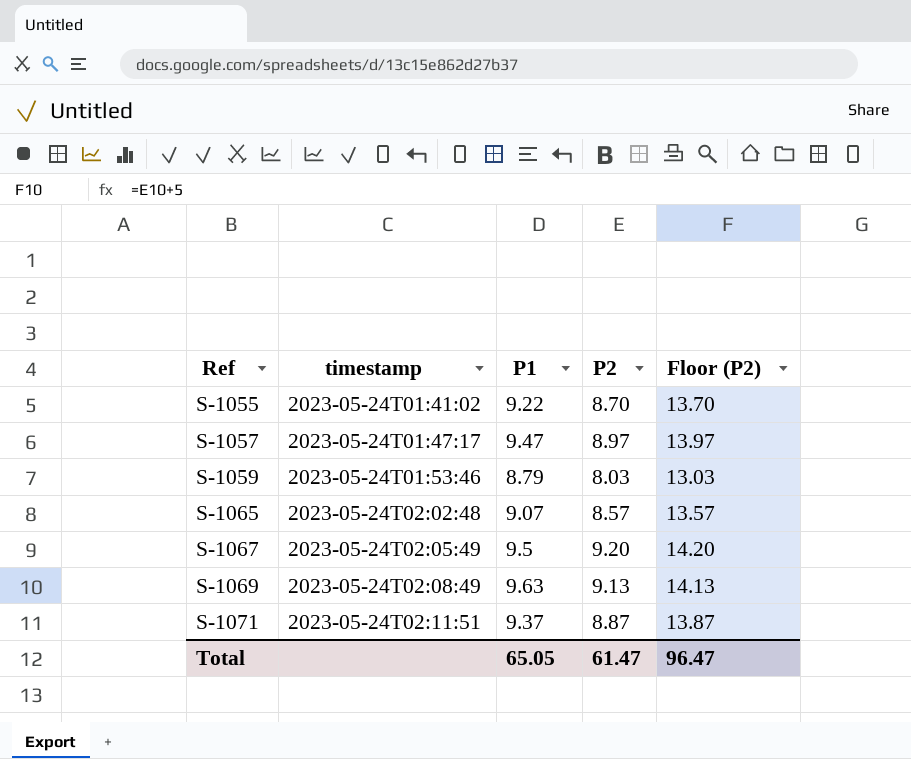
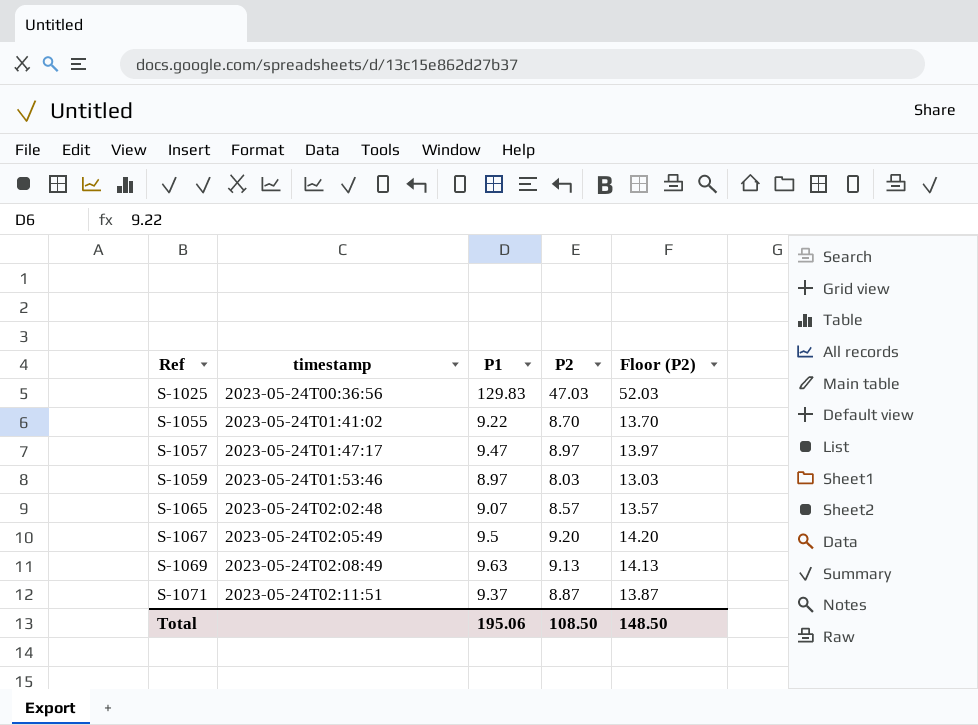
row S-1025: none -> 2023-05-24T00:36:56 | 129.83 | 47.03 | 52.03
S-1059 | P1: 8.79 -> 8.97
Total | P1: 65.05 -> 195.06
Total | P2: 61.47 -> 108.50
Total | Floor (P2): 96.47 -> 148.50

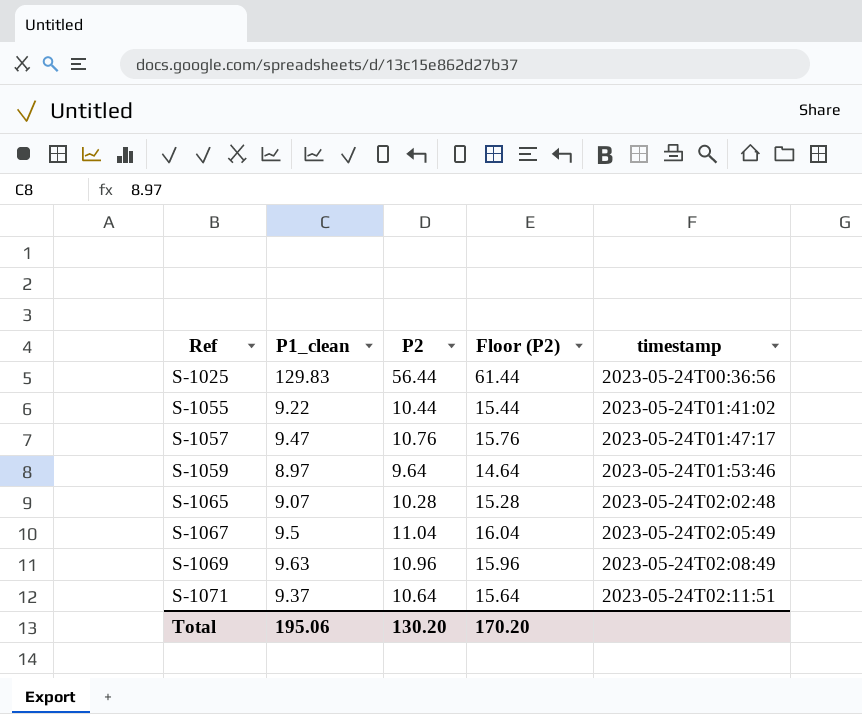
column name: P1 -> P1_clean
column timestamp | position: 2 -> 5
S-1025 | P2: 47.03 -> 56.44
S-1025 | Floor (P2): 52.03 -> 61.44
S-1055 | P2: 8.70 -> 10.44
S-1055 | Floor (P2): 13.70 -> 15.44
S-1057 | P2: 8.97 -> 10.76
S-1057 | Floor (P2): 13.97 -> 15.76
S-1059 | P2: 8.03 -> 9.64
S-1059 | Floor (P2): 13.03 -> 14.64
S-1065 | P2: 8.57 -> 10.28
S-1065 | Floor (P2): 13.57 -> 15.28
S-1067 | P2: 9.20 -> 11.04
S-1067 | Floor (P2): 14.20 -> 16.04
S-1069 | P2: 9.13 -> 10.96
S-1069 | Floor (P2): 14.13 -> 15.96
S-1071 | P2: 8.87 -> 10.64
S-1071 | Floor (P2): 13.87 -> 15.64
Total | P2: 108.50 -> 130.20
Total | Floor (P2): 148.50 -> 170.20

